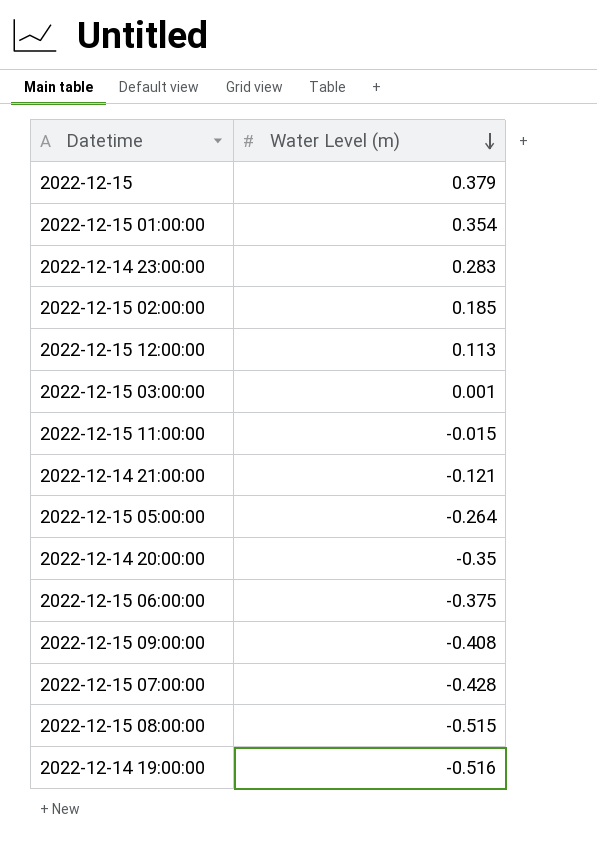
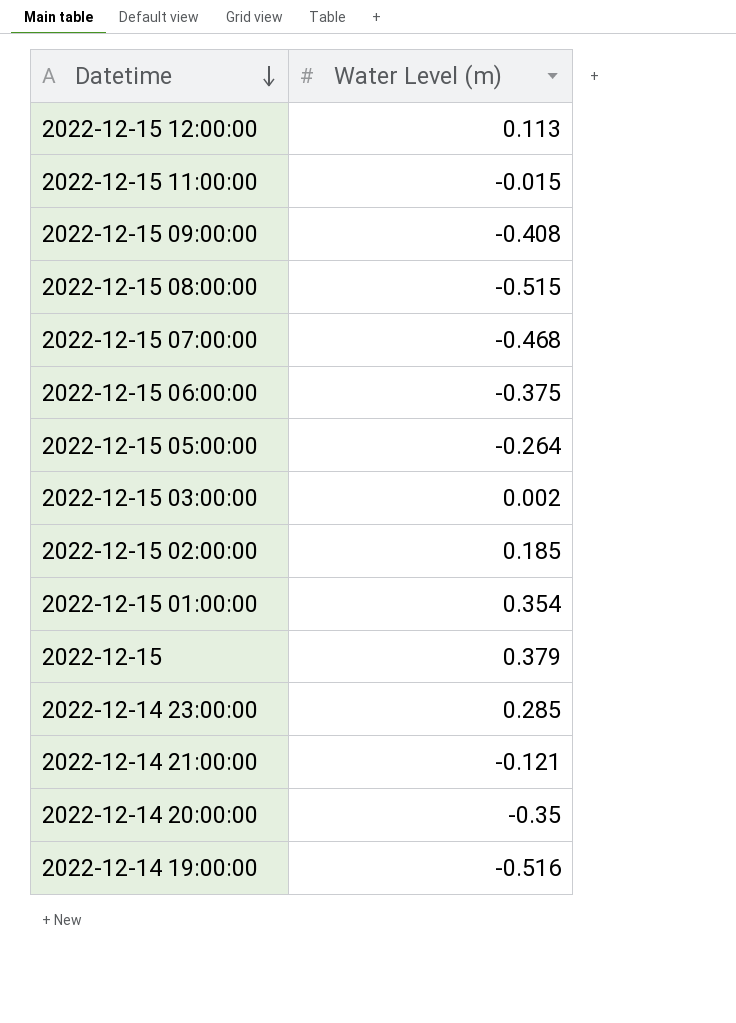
row order: Water Level (m) descending -> Datetime descending
2022-12-15 07:00:00 | Water Level (m): -0.428 -> -0.468
2022-12-15 03:00:00 | Water Level (m): 0.001 -> 0.002
2022-12-14 23:00:00 | Water Level (m): 0.283 -> 0.285

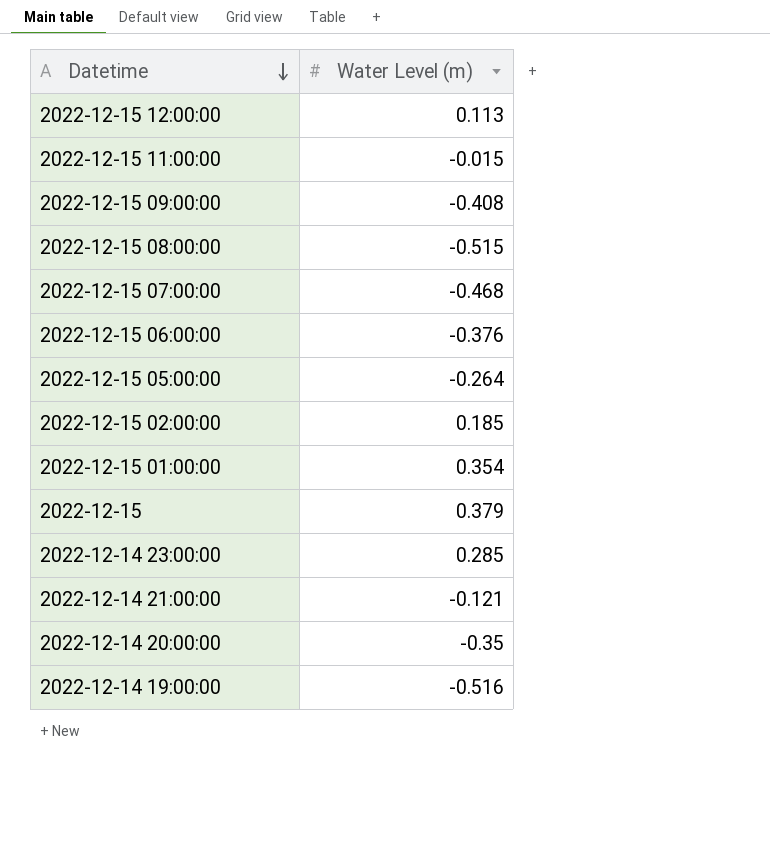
row 2022-12-15 03:00:00: 0.002 -> none
2022-12-15 06:00:00 | Water Level (m): -0.375 -> -0.376

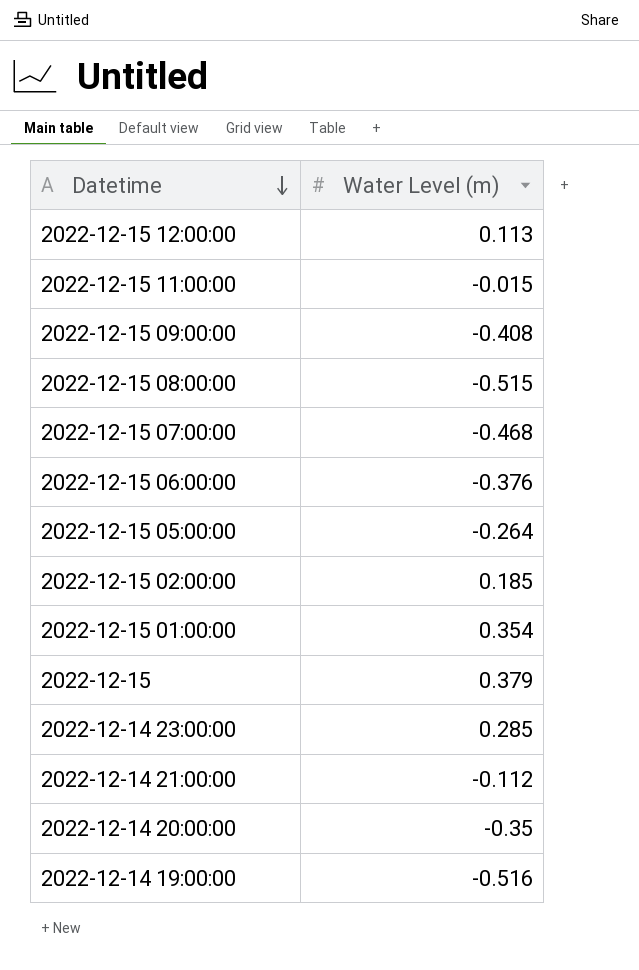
2022-12-14 21:00:00 | Water Level (m): -0.121 -> -0.112

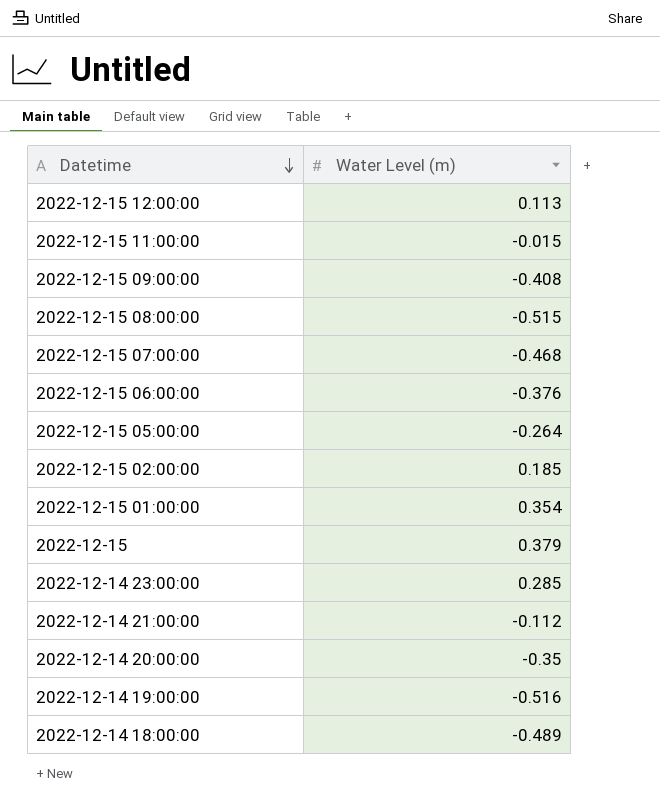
row 2022-12-14 18:00:00: none -> -0.489

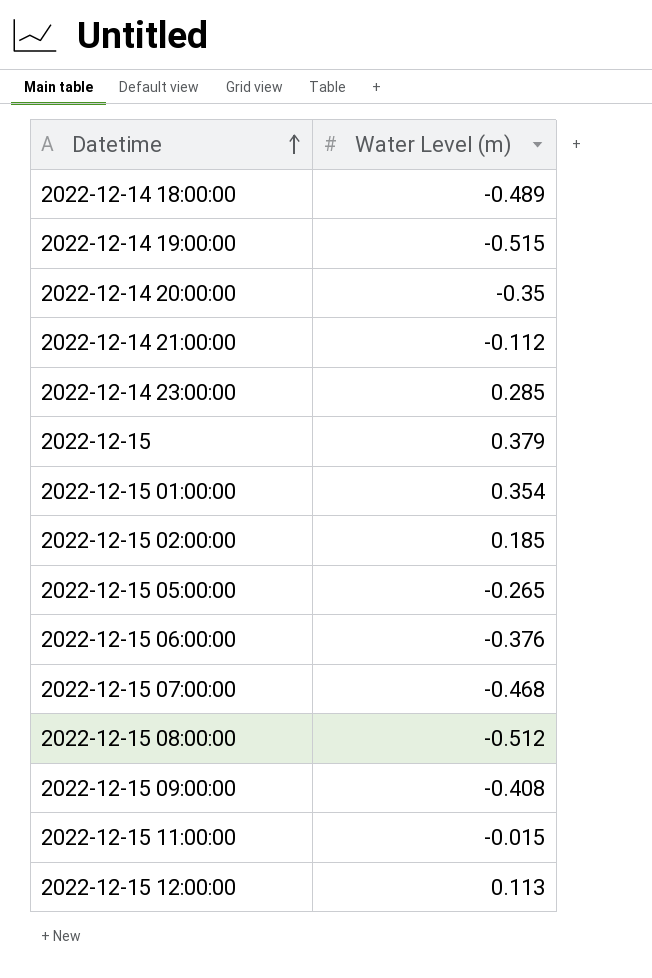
row order: Datetime descending -> Datetime ascending
2022-12-14 19:00:00 | Water Level (m): -0.516 -> -0.515
2022-12-15 05:00:00 | Water Level (m): -0.264 -> -0.265
2022-12-15 08:00:00 | Water Level (m): -0.515 -> -0.512

